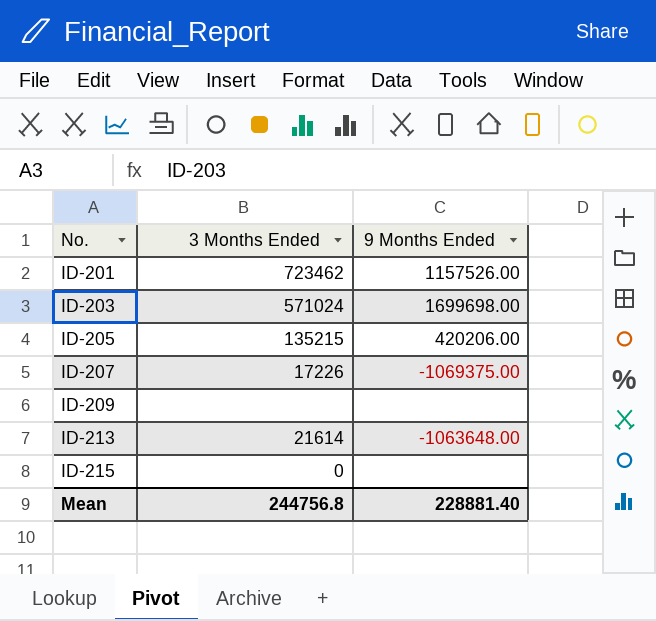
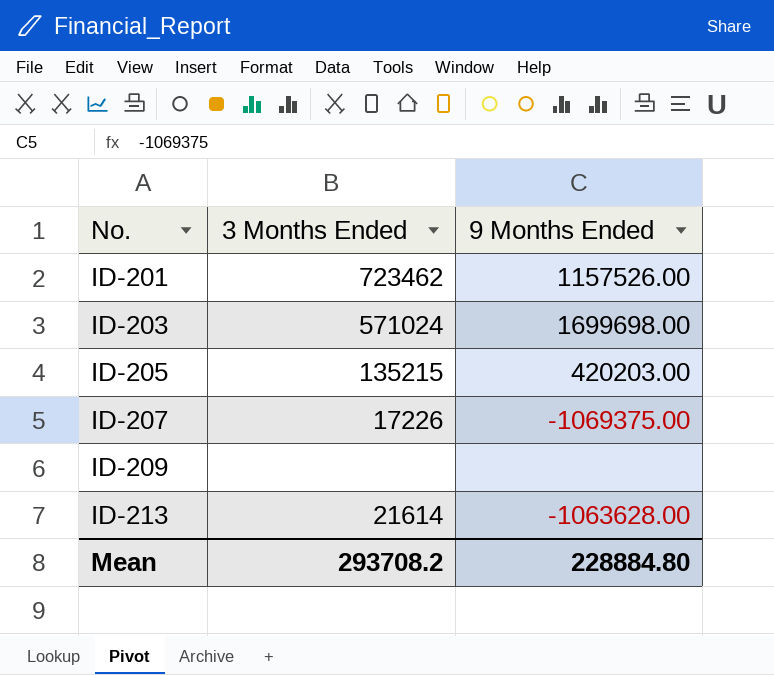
row ID-215: 0 | none -> none
ID-205 | 9 Months Ended: 420206.00 -> 420203.00
ID-213 | 9 Months Ended: -1063648.00 -> -1063628.00
Mean | 3 Months Ended: 244756.8 -> 293708.2
Mean | 9 Months Ended: 228881.40 -> 228884.80

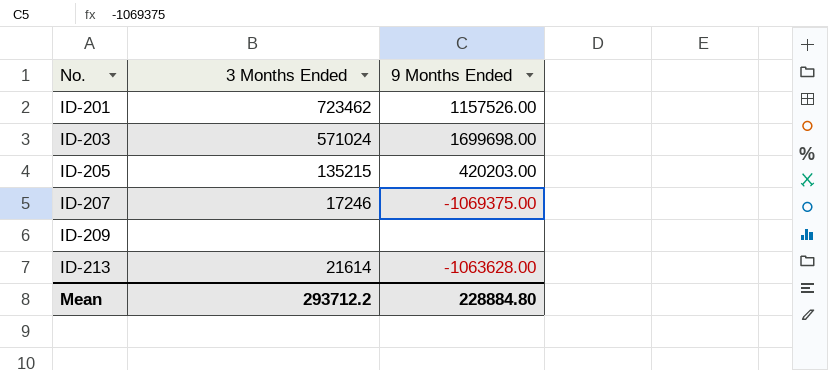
ID-207 | 3 Months Ended: 17226 -> 17246
Mean | 3 Months Ended: 293708.2 -> 293712.2

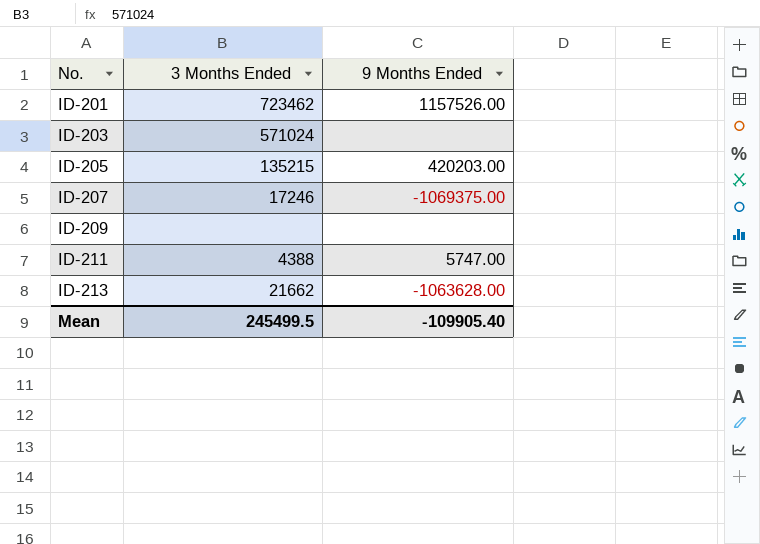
ID-203 | 9 Months Ended: 1699698.00 -> none
row ID-211: none -> 4388 | 5747.00
ID-213 | 3 Months Ended: 21614 -> 21662
Mean | 3 Months Ended: 293712.2 -> 245499.5
Mean | 9 Months Ended: 228884.80 -> -109905.40

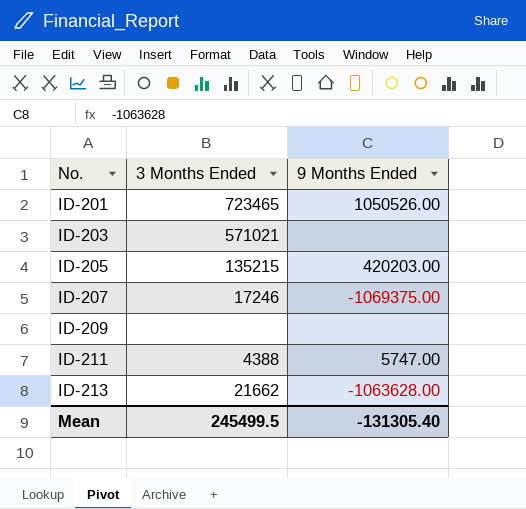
ID-201 | 3 Months Ended: 723462 -> 723465
ID-201 | 9 Months Ended: 1157526.00 -> 1050526.00
ID-203 | 3 Months Ended: 571024 -> 571021
Mean | 9 Months Ended: -109905.40 -> -131305.40

